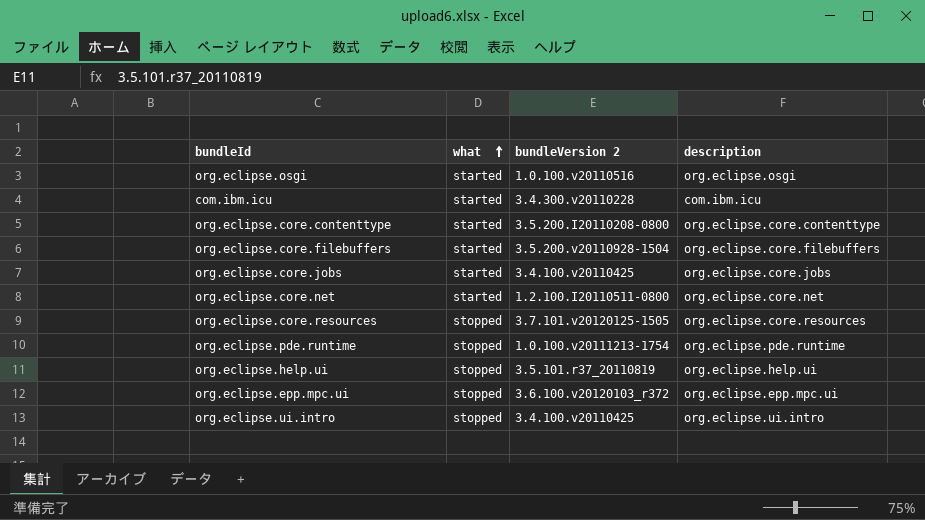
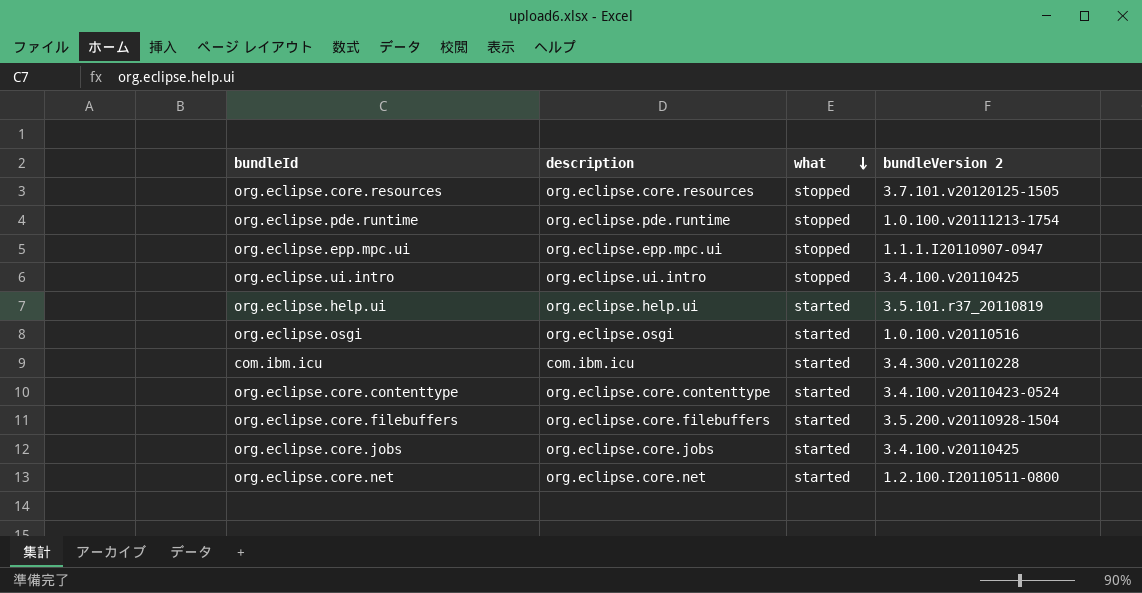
row order: what ascending -> what descending
column description | position: 4 -> 2
org.eclipse.epp.mpc.ui | bundleVersion 2: 3.6.100.v20120103_r372 -> 1.1.1.I20110907-0947
org.eclipse.help.ui | what: stopped -> started
org.eclipse.core.contenttype | bundleVersion 2: 3.5.200.I20110208-0800 -> 3.4.100.v20110423-0524

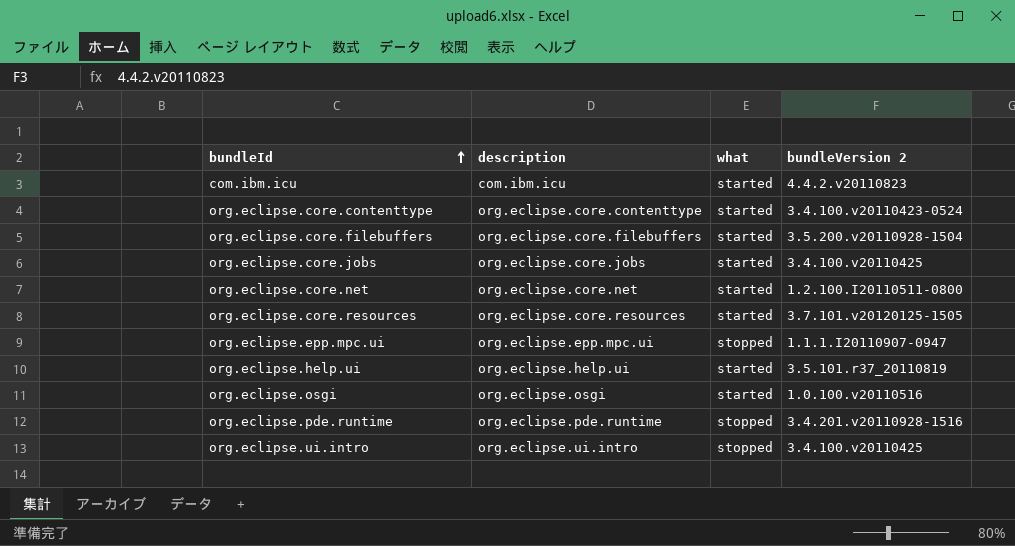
row order: what descending -> bundleId ascending
com.ibm.icu | bundleVersion 2: 3.4.300.v20110228 -> 4.4.2.v20110823
org.eclipse.core.resources | what: stopped -> started
org.eclipse.pde.runtime | bundleVersion 2: 1.0.100.v20111213-1754 -> 3.4.201.v20110928-1516

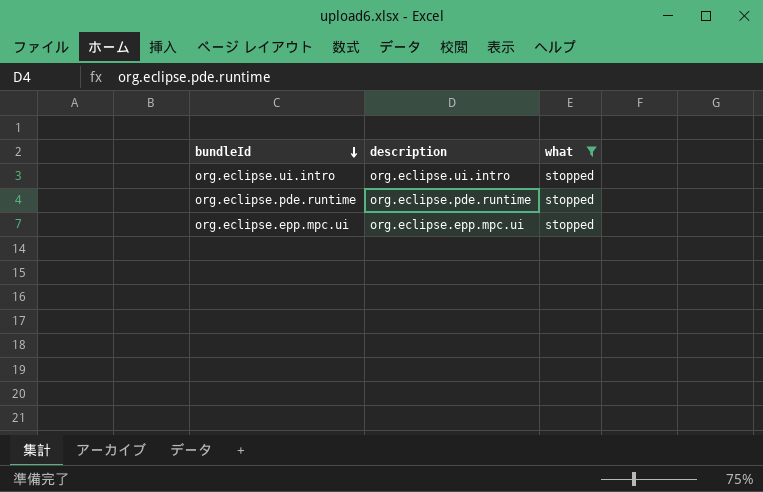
filter: none -> what = stopped
row order: bundleId ascending -> bundleId descending
column bundleVersion 2 | position: 4 -> none

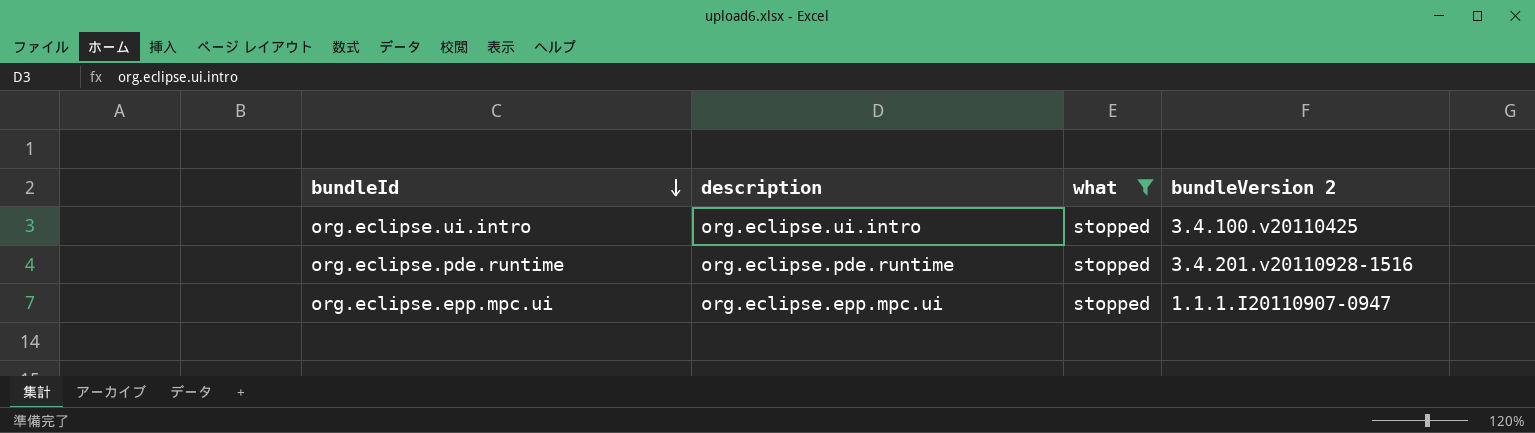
column bundleVersion 2 | position: none -> 4

